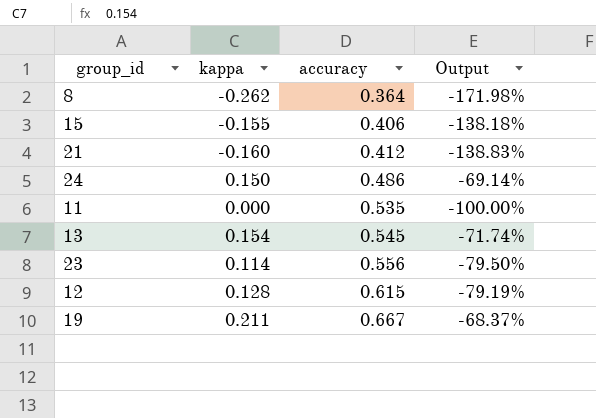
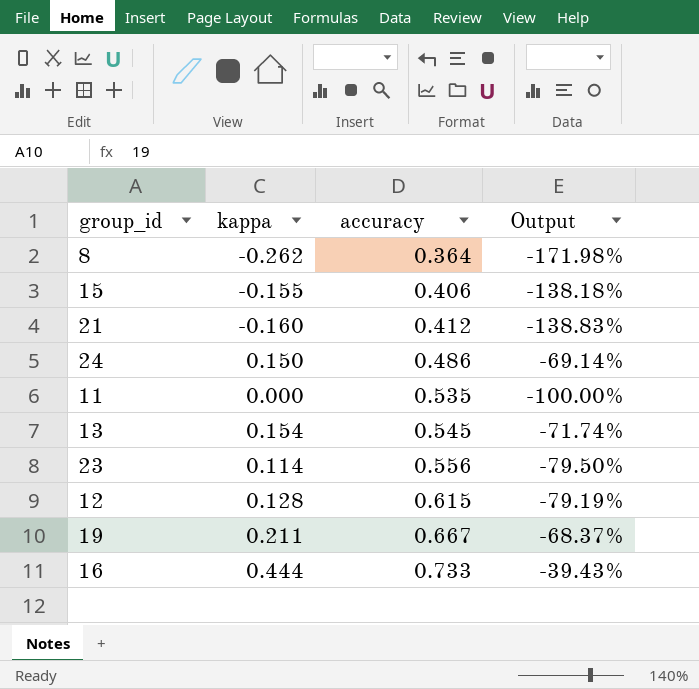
row 16: none -> 0.444 | 0.733 | -39.43%

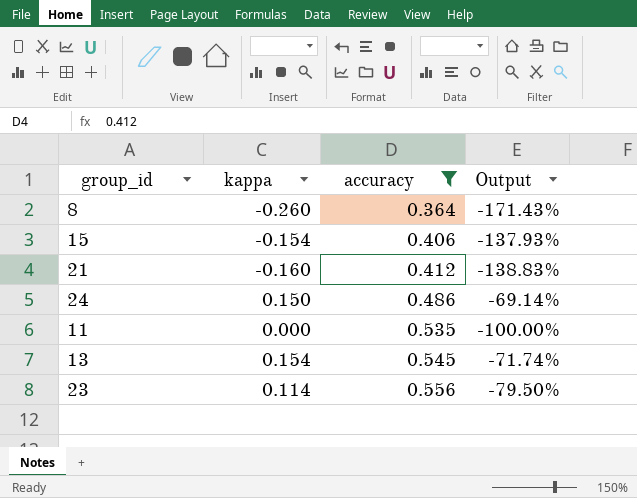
filter: none -> accuracy <= 0.556
8 | kappa: -0.262 -> -0.260
8 | Output: -171.98% -> -171.43%
15 | kappa: -0.155 -> -0.154
15 | Output: -138.18% -> -137.93%

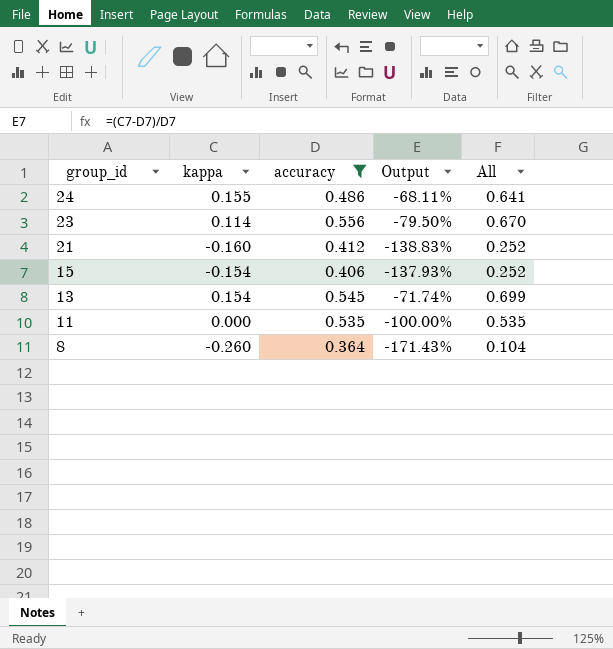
row order: accuracy ascending -> group_id descending
column All | formula: none -> [kappa] + [accuracy]
24 | kappa: 0.150 -> 0.155
24 | Output: -69.14% -> -68.11%

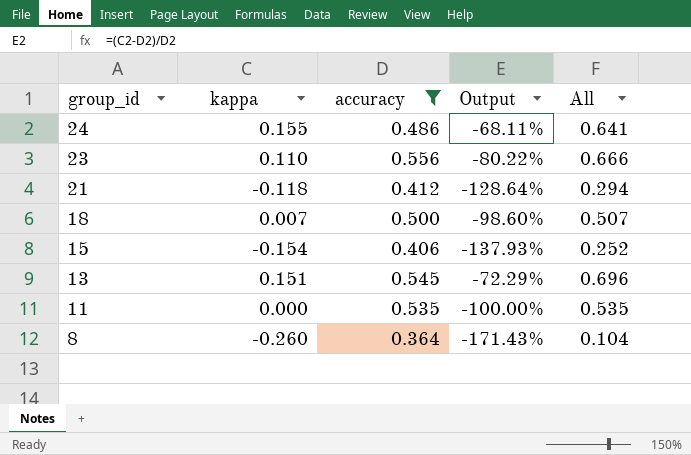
23 | kappa: 0.114 -> 0.110
23 | Output: -79.50% -> -80.22%
23 | All: 0.670 -> 0.666
21 | kappa: -0.160 -> -0.118
21 | Output: -138.83% -> -128.64%
21 | All: 0.252 -> 0.294
row 18: none -> 0.007 | 0.500 | -98.60% | 0.507
13 | kappa: 0.154 -> 0.151
13 | Output: -71.74% -> -72.29%
13 | All: 0.699 -> 0.696

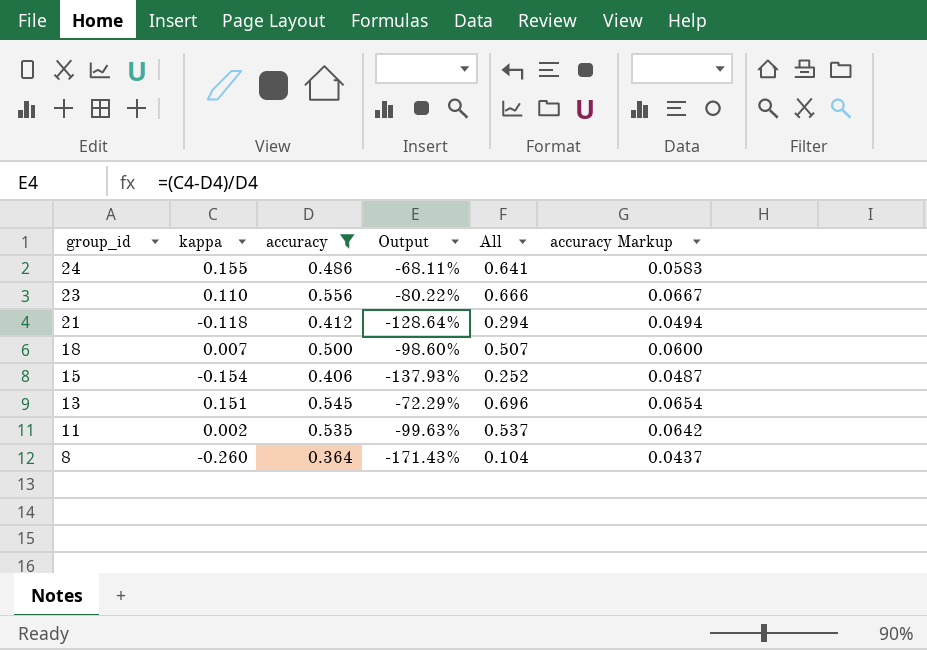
column accuracy Markup | formula: none -> [accuracy] * 0.12
11 | kappa: 0.000 -> 0.002
11 | Output: -100.00% -> -99.63%
11 | All: 0.535 -> 0.537

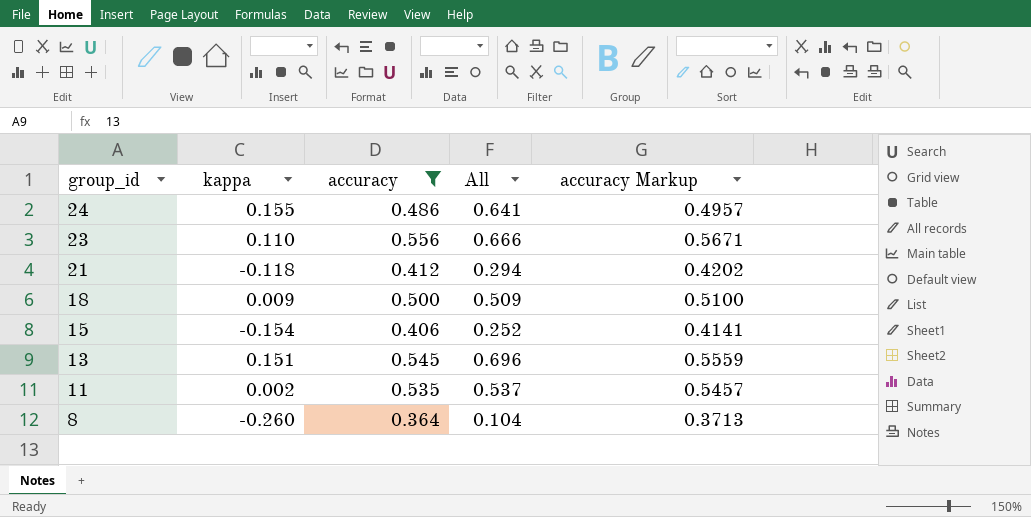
column Output | formula: ([kappa] - [accuracy]) / [accuracy] -> none
column accuracy Markup | formula: [accuracy] * 0.12 -> [accuracy] * 1.02
18 | kappa: 0.007 -> 0.009
18 | All: 0.507 -> 0.509

